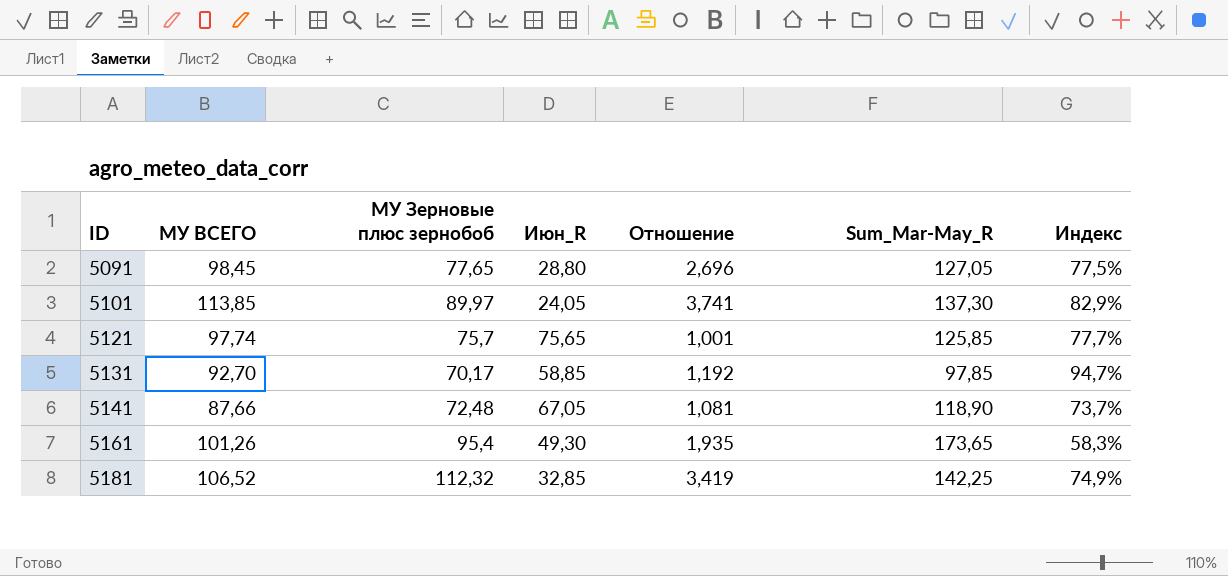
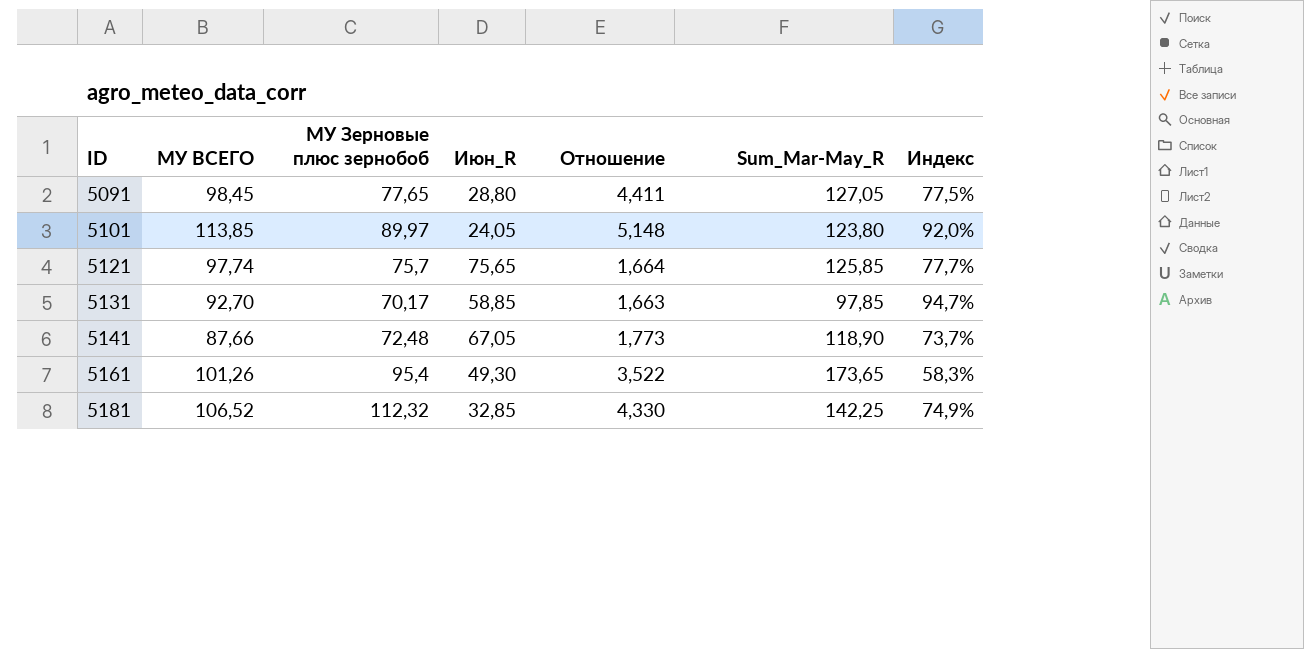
column Отношение | formula: [МУ Зерновые плюс зернобоб] / [Июн_R] -> [Sum_Mar-May_R] / [Июн_R]
5101 | Sum_Mar-May_R: 137,30 -> 123,80
5101 | Индекс: 82,9% -> 92,0%

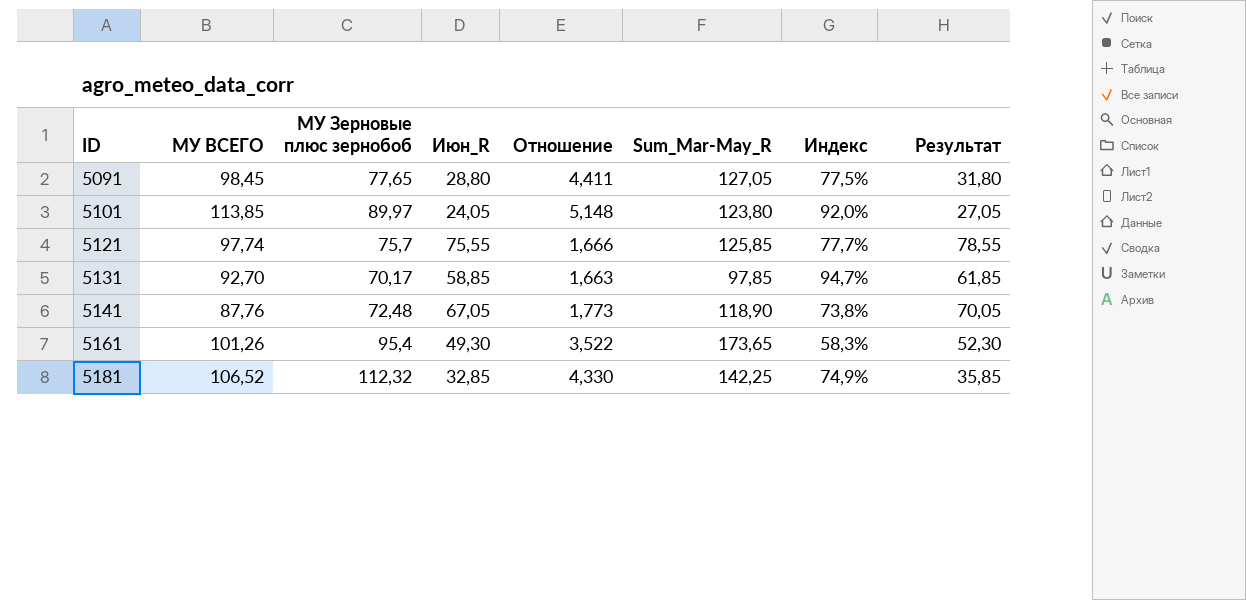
column Результат | formula: none -> [Июн_R] + 3
5121 | Июн_R: 75,65 -> 75,55
5121 | Отношение: 1,664 -> 1,666
5141 | МУ ВСЕГО: 87,66 -> 87,76
5141 | Индекс: 73,7% -> 73,8%

